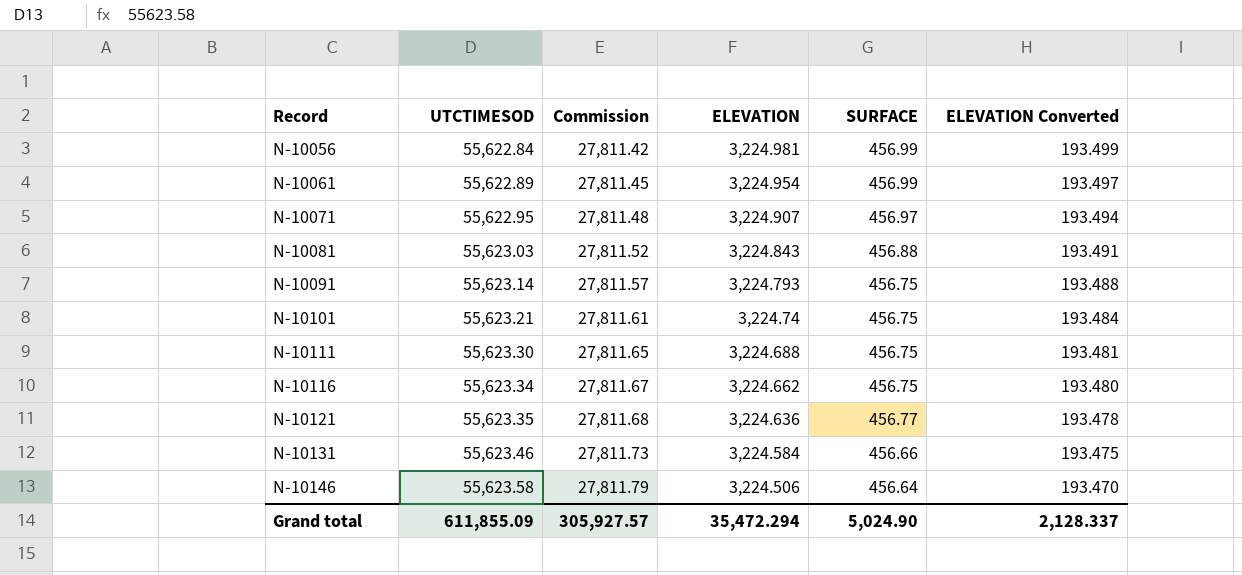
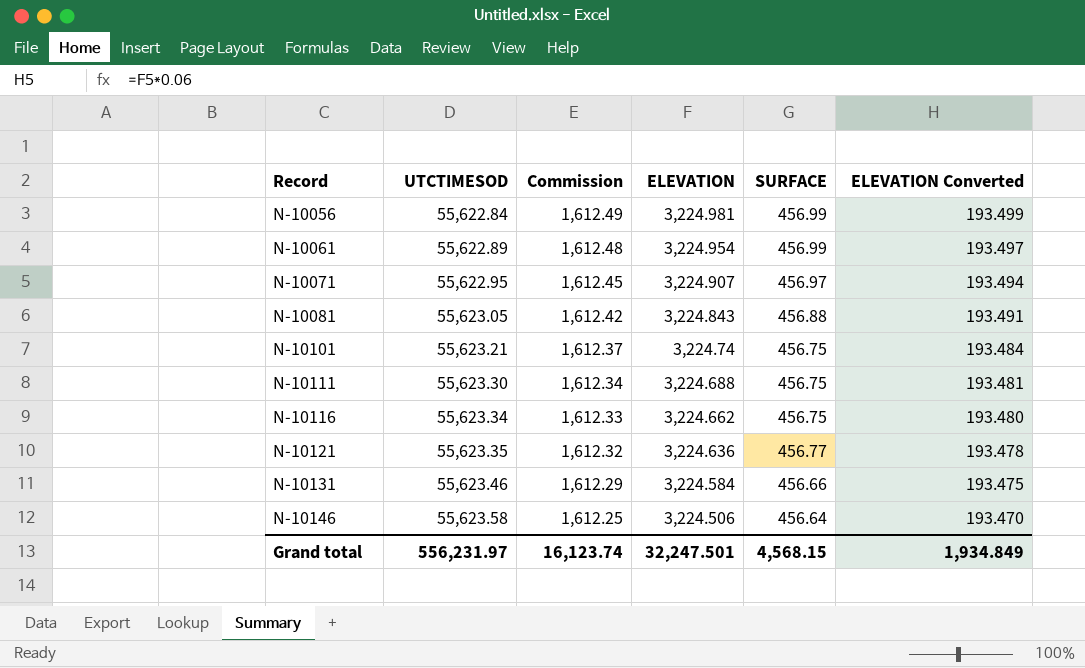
column Commission | formula: [UTCTIMESOD] * 0.5 -> [ELEVATION] * 0.5
row N-10091: 55,623.14 | 27,811.57 | 3,224.793 | 456.75 | 193.488 -> none
N-10081 | UTCTIMESOD: 55,623.03 -> 55,623.05
Grand total | UTCTIMESOD: 611,855.09 -> 556,231.97
Grand total | Commission: 305,927.57 -> 16,123.74
Grand total | ELEVATION: 35,472.294 -> 32,247.501
Grand total | SURFACE: 5,024.90 -> 4,568.15
Grand total | ELEVATION Converted: 2,128.337 -> 1,934.849

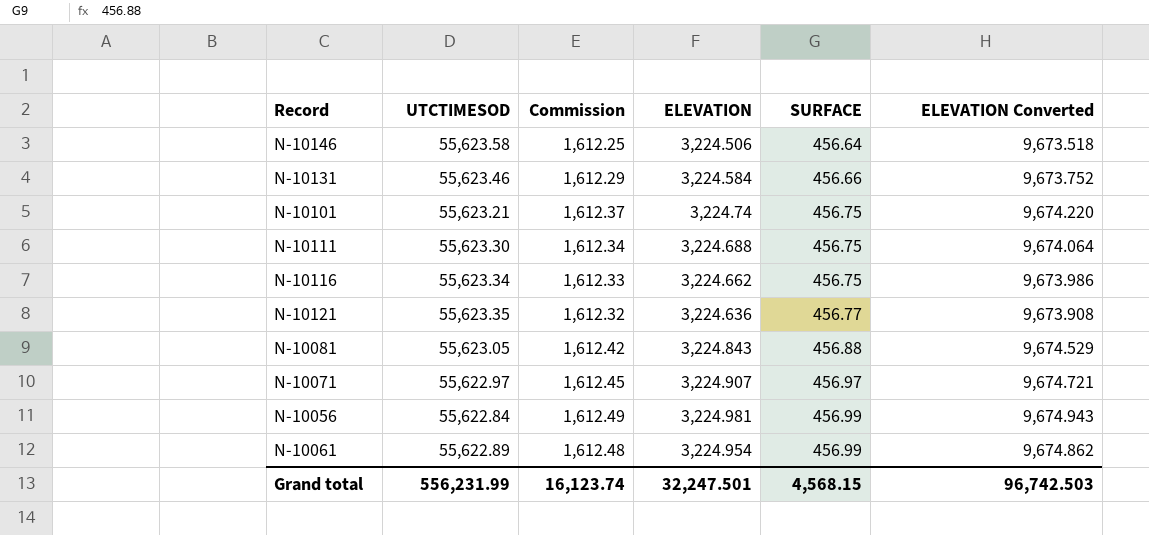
row order: Record ascending -> SURFACE ascending
column ELEVATION Converted | formula: [ELEVATION] * 0.06 -> [ELEVATION] * 3
N-10071 | UTCTIMESOD: 55,622.95 -> 55,622.97
Grand total | UTCTIMESOD: 556,231.97 -> 556,231.99
Grand total | ELEVATION Converted: 1,934.849 -> 96,742.503

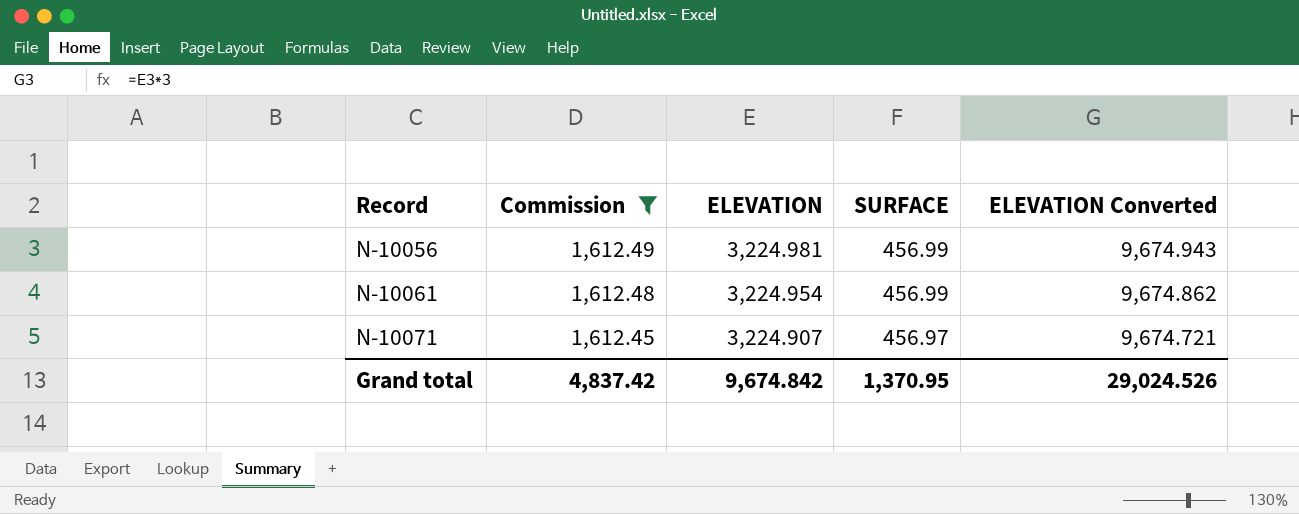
filter: none -> Commission >= 1,612.45
row order: SURFACE ascending -> Record ascending
column UTCTIMESOD | position: 2 -> none
Grand total | Commission: 16,123.74 -> 4,837.42
Grand total | ELEVATION: 32,247.501 -> 9,674.842
Grand total | SURFACE: 4,568.15 -> 1,370.95
Grand total | ELEVATION Converted: 96,742.503 -> 29,024.526

